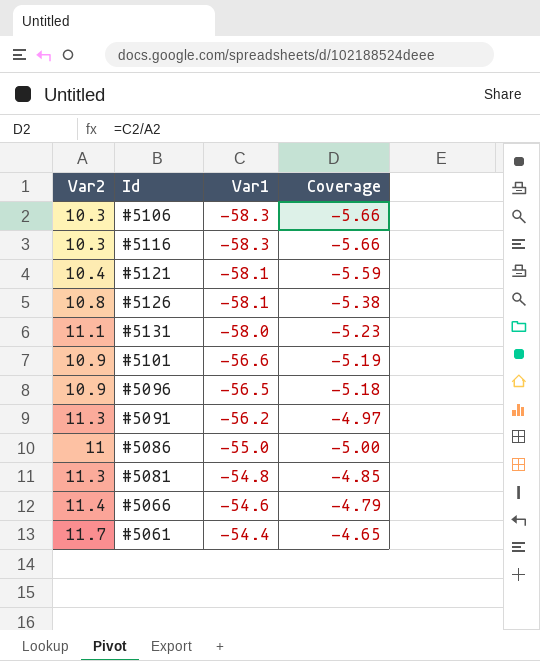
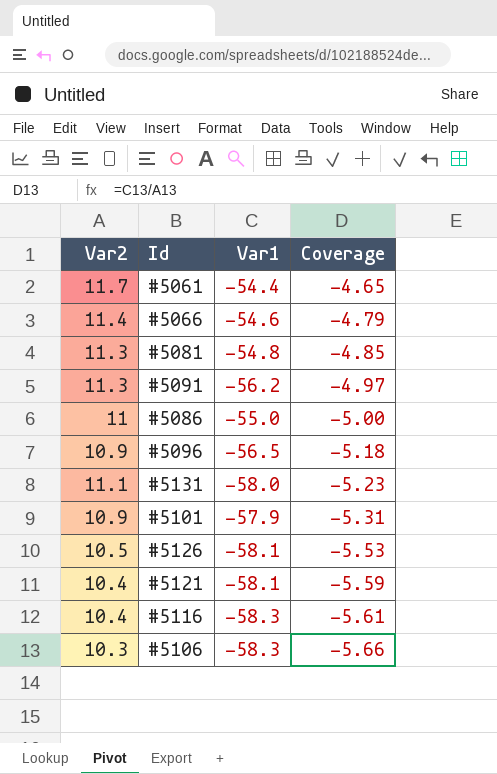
row order: Var1 ascending -> Coverage descending
#5101 | Var1: -56.6 -> -57.9
#5101 | Coverage: -5.19 -> -5.31
#5126 | Var2: 10.8 -> 10.5
#5126 | Coverage: -5.38 -> -5.53
#5116 | Var2: 10.3 -> 10.4
#5116 | Coverage: -5.66 -> -5.61

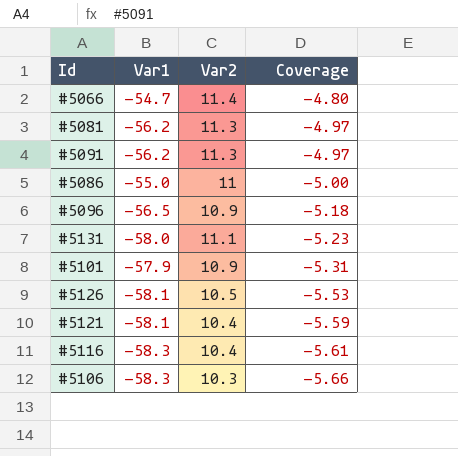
column Var2 | position: 1 -> 3
row #5061: 11.7 | -54.4 | -4.65 -> none
#5066 | Var1: -54.6 -> -54.7
#5066 | Coverage: -4.79 -> -4.80
#5081 | Var1: -54.8 -> -56.2
#5081 | Coverage: -4.85 -> -4.97

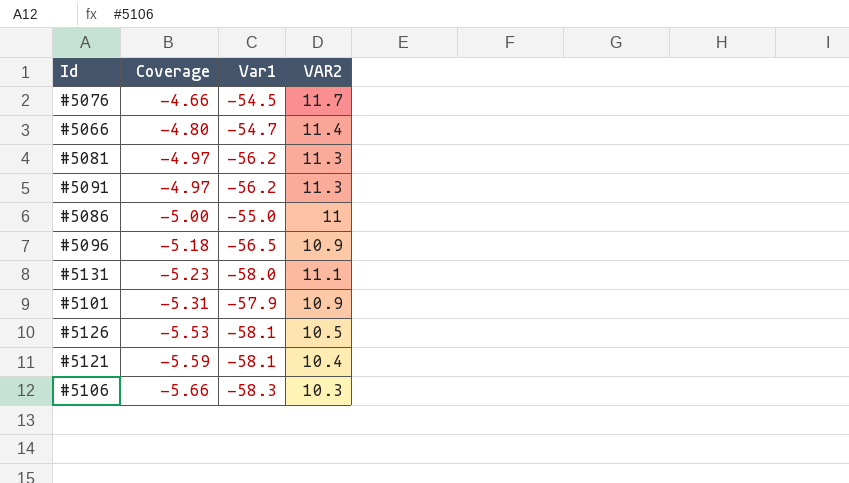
column Coverage | position: 4 -> 2
column name: Var2 -> VAR2
row #5116: -58.3 | 10.4 | -5.61 -> none
row #5076: none -> -4.66 | -54.5 | 11.7

